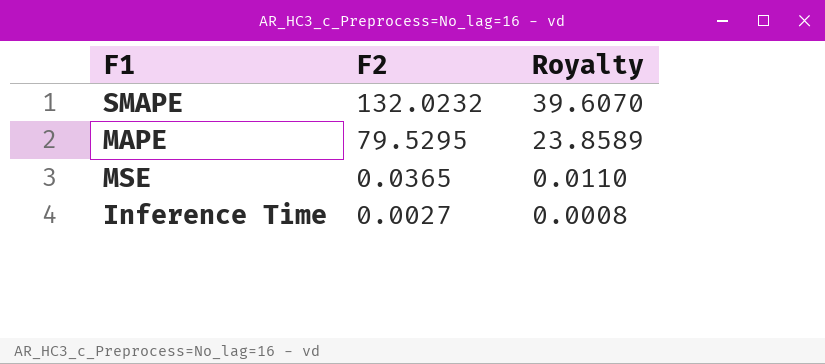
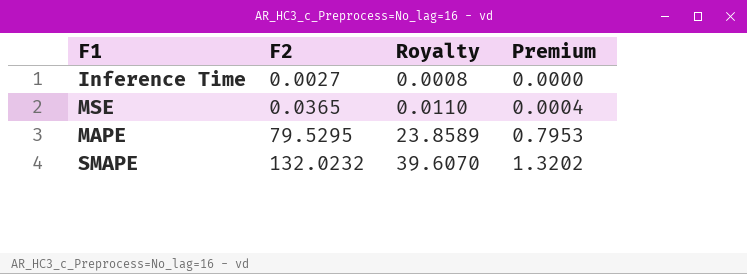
row order: F2 descending -> F2 ascending
column Premium | formula: none -> [F2] * 0.01

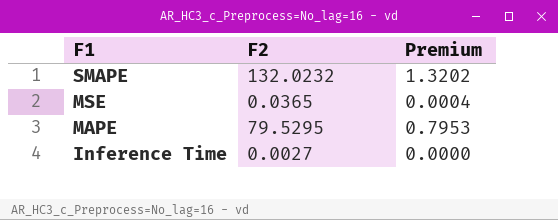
row order: F2 ascending -> F1 descending
column Royalty | formula: [F2] * 0.3 -> none

